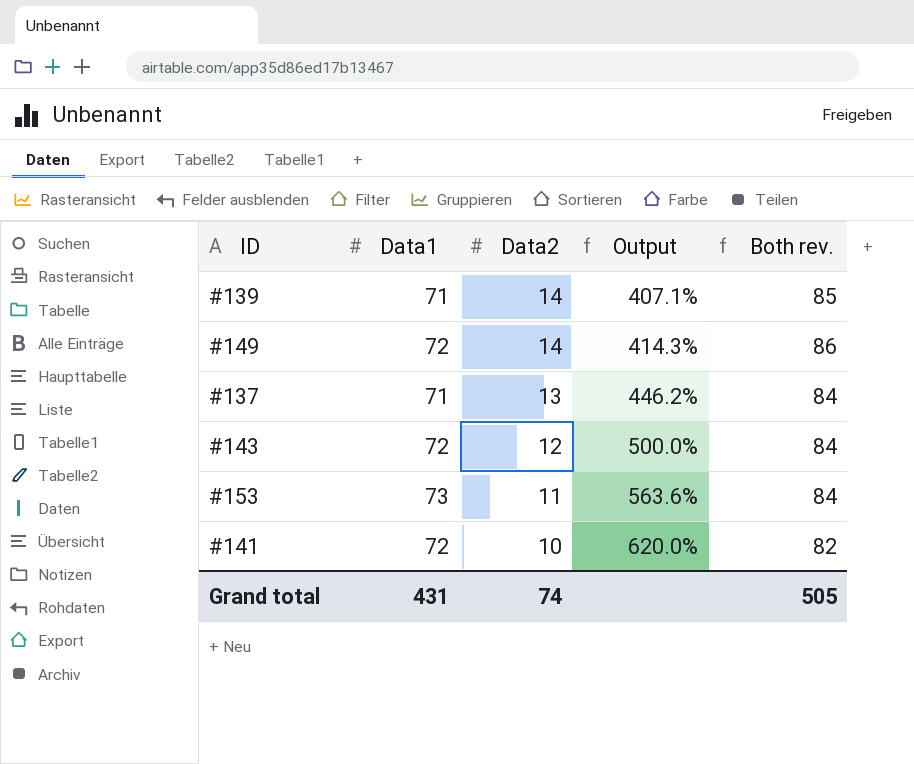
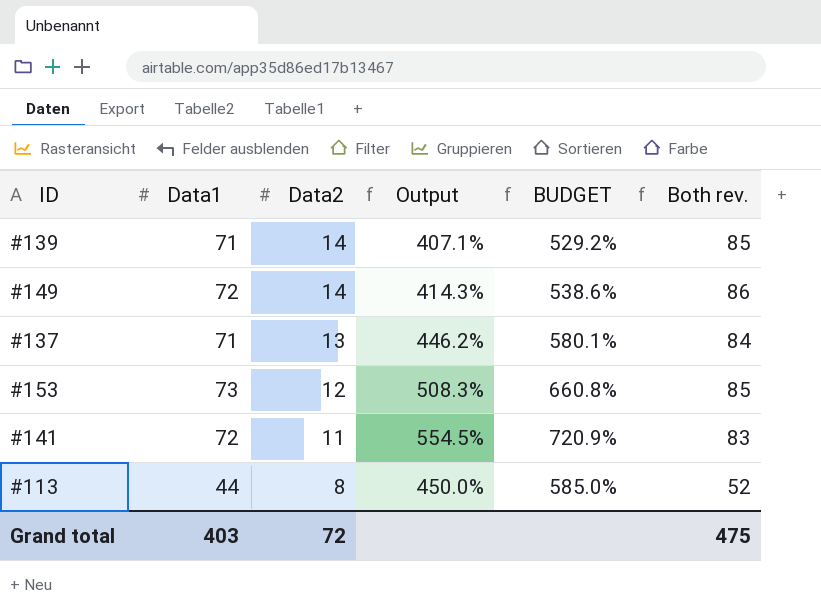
column BUDGET | formula: none -> [Output] * 1.3
row #143: 72 | 12 | 500.0% | 84 -> none
#153 | Data2: 11 -> 12
#153 | Output: 563.6% -> 508.3%
#153 | Both rev.: 84 -> 85
#141 | Data2: 10 -> 11
#141 | Output: 620.0% -> 554.5%
#141 | Both rev.: 82 -> 83
row #113: none -> 44 | 8 | 450.0% | 585.0% | 52
Grand total | Data1: 431 -> 403
Grand total | Data2: 74 -> 72
Grand total | Both rev.: 505 -> 475

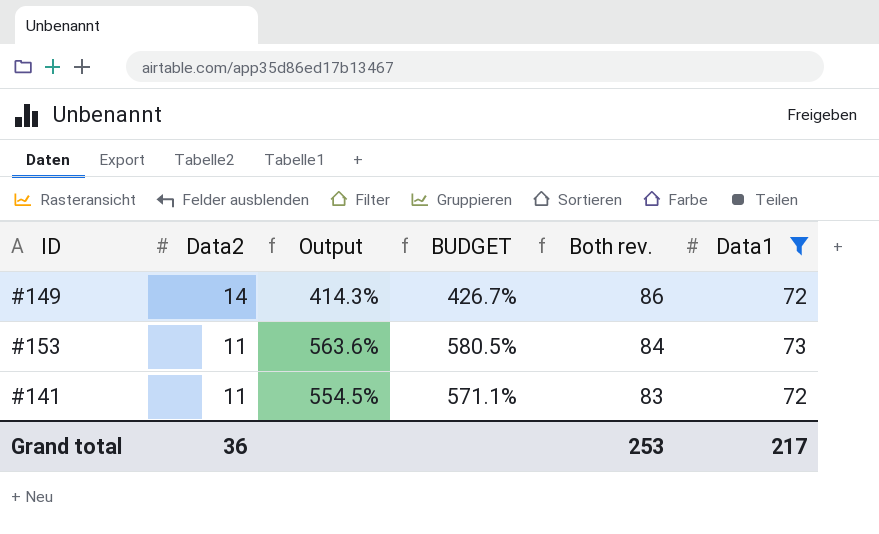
filter: none -> Data1 >= 72
column BUDGET | formula: [Output] * 1.3 -> [Output] * 1.03
column Data1 | position: 2 -> 6
#153 | Data2: 12 -> 11
#153 | Output: 508.3% -> 563.6%
#153 | Both rev.: 85 -> 84
Grand total | Data2: 72 -> 36
Grand total | Both rev.: 475 -> 253
Grand total | Data1: 403 -> 217

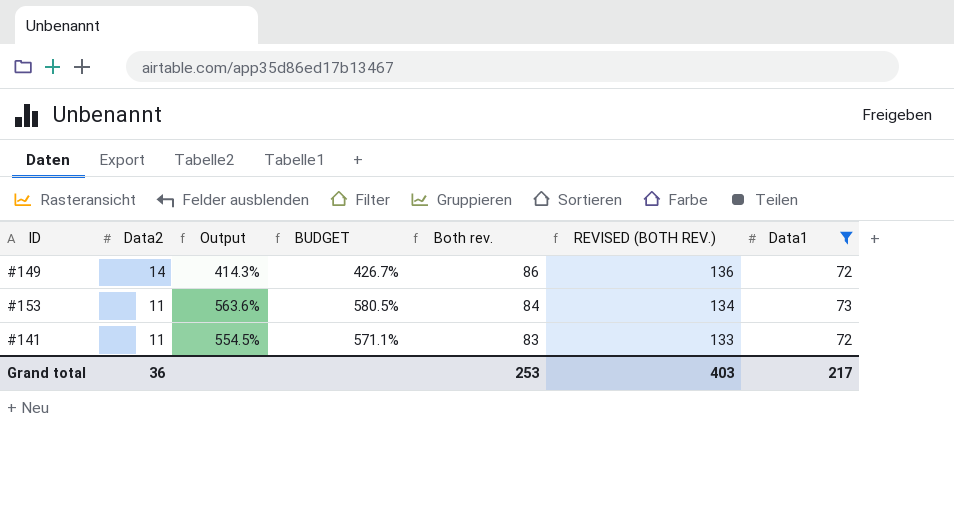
column REVISED (BOTH REV.) | formula: none -> [Both rev.] + 50

